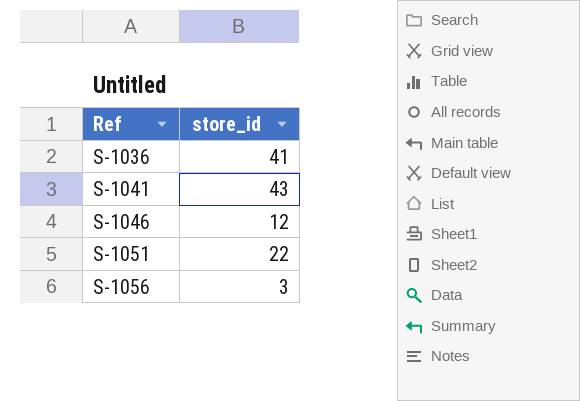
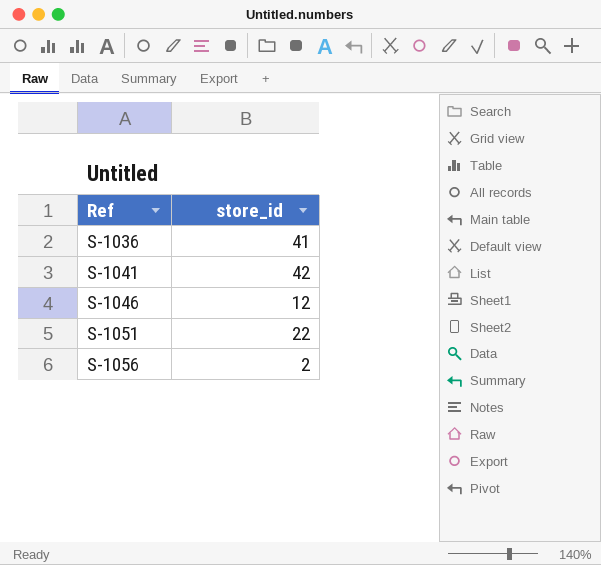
S-1041 | store_id: 43 -> 42
S-1056 | store_id: 3 -> 2

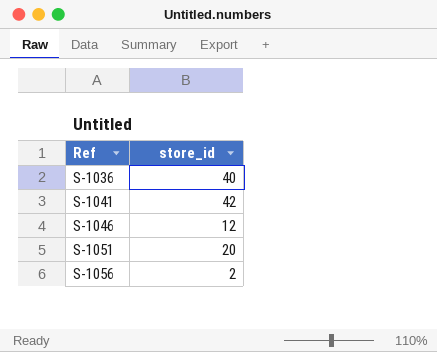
S-1036 | store_id: 41 -> 40
S-1051 | store_id: 22 -> 20

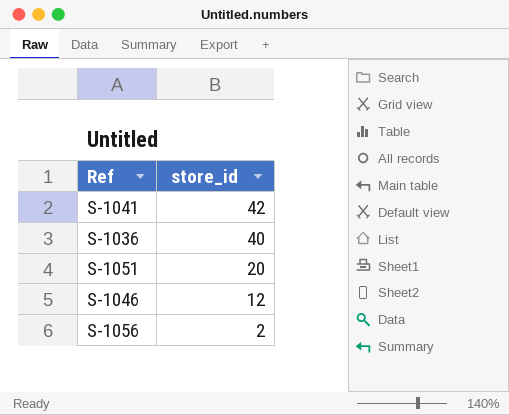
row order: Ref ascending -> store_id descending

